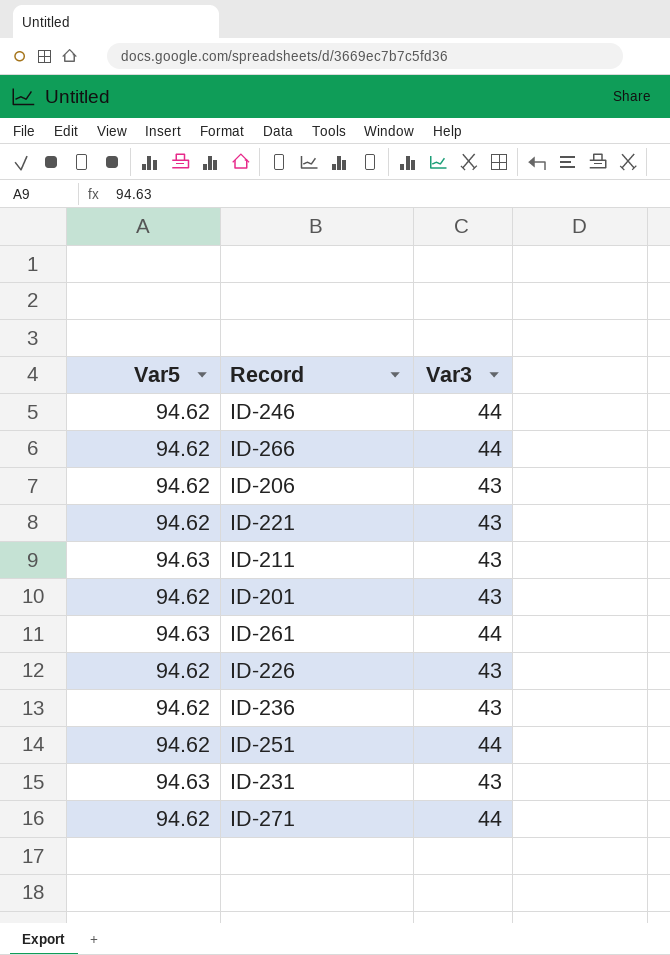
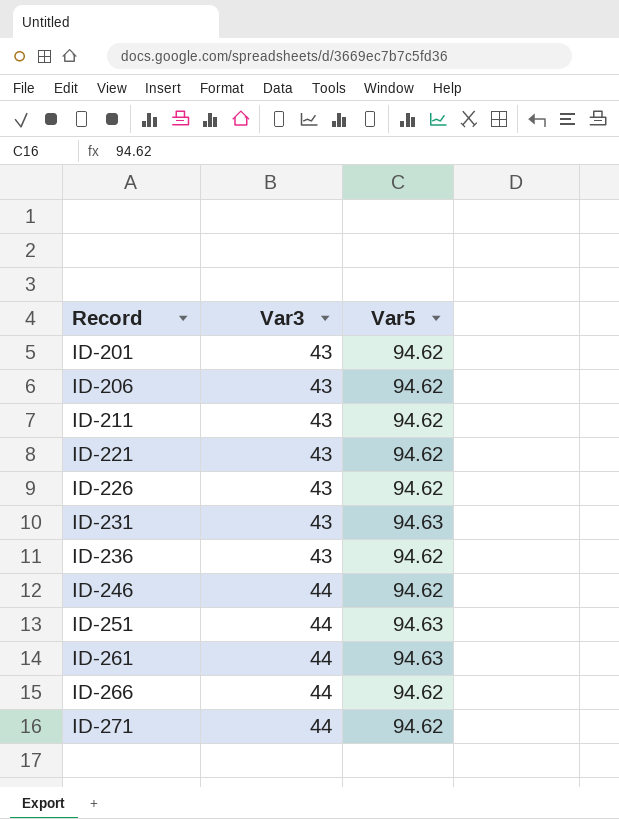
row order: none -> Record ascending
column Var5 | position: 1 -> 3
ID-211 | Var5: 94.63 -> 94.62
ID-251 | Var5: 94.62 -> 94.63

